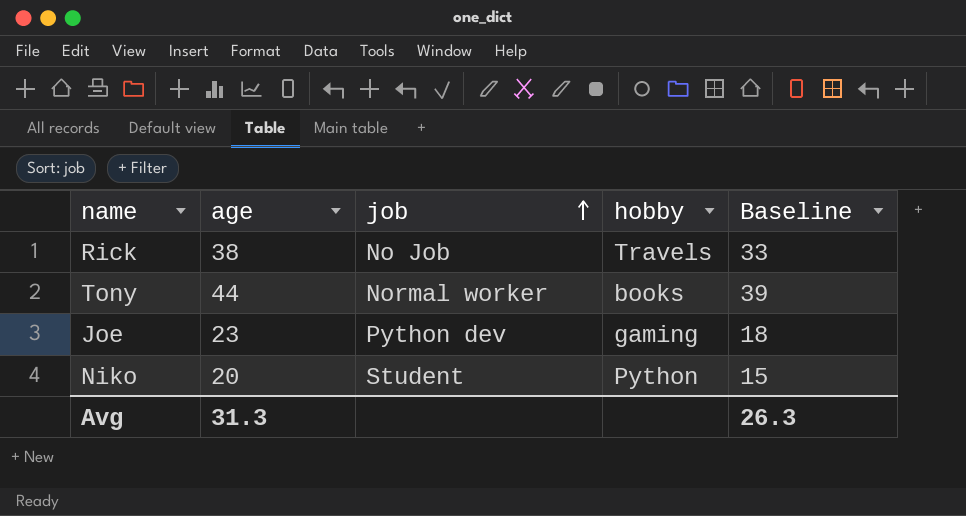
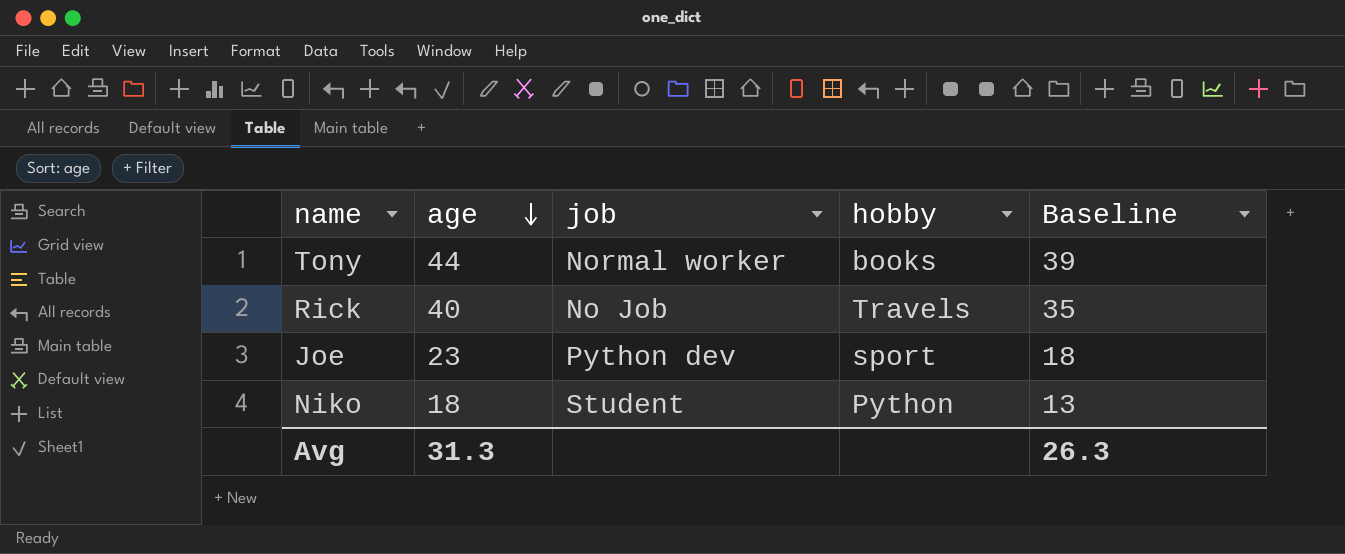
row order: job ascending -> age descending
Rick | age: 38 -> 40
Rick | Baseline: 33 -> 35
Joe | hobby: gaming -> sport
Niko | age: 20 -> 18
Niko | Baseline: 15 -> 13

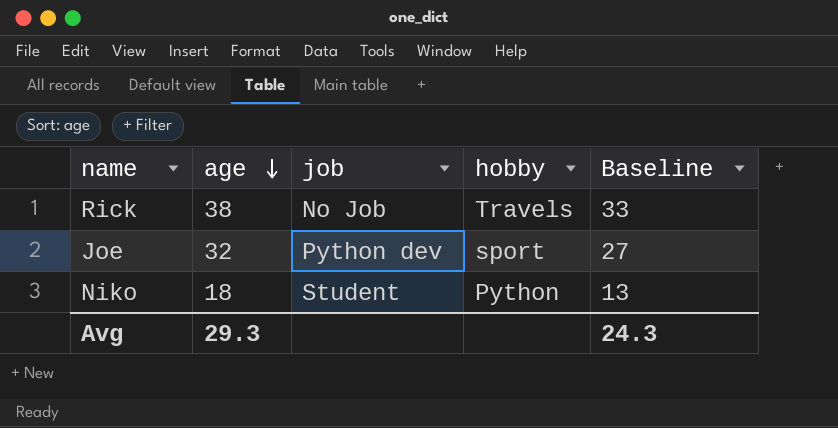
row Tony: 44 | Normal worker | books | 39 -> none
Rick | age: 40 -> 38
Rick | Baseline: 35 -> 33
Joe | age: 23 -> 32
Joe | Baseline: 18 -> 27
Avg | age: 31.3 -> 29.3
Avg | Baseline: 26.3 -> 24.3

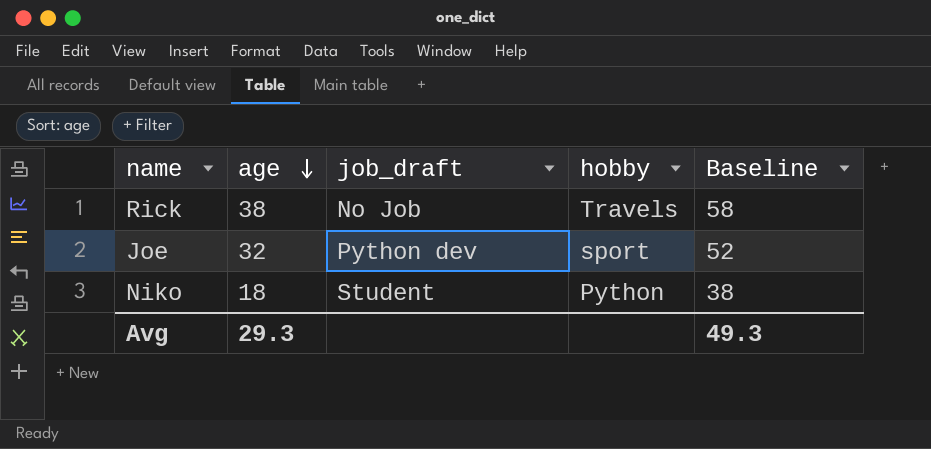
column name: job -> job_draft
column Baseline | formula: [age] - 5 -> [age] + 20
Avg | Baseline: 24.3 -> 49.3

